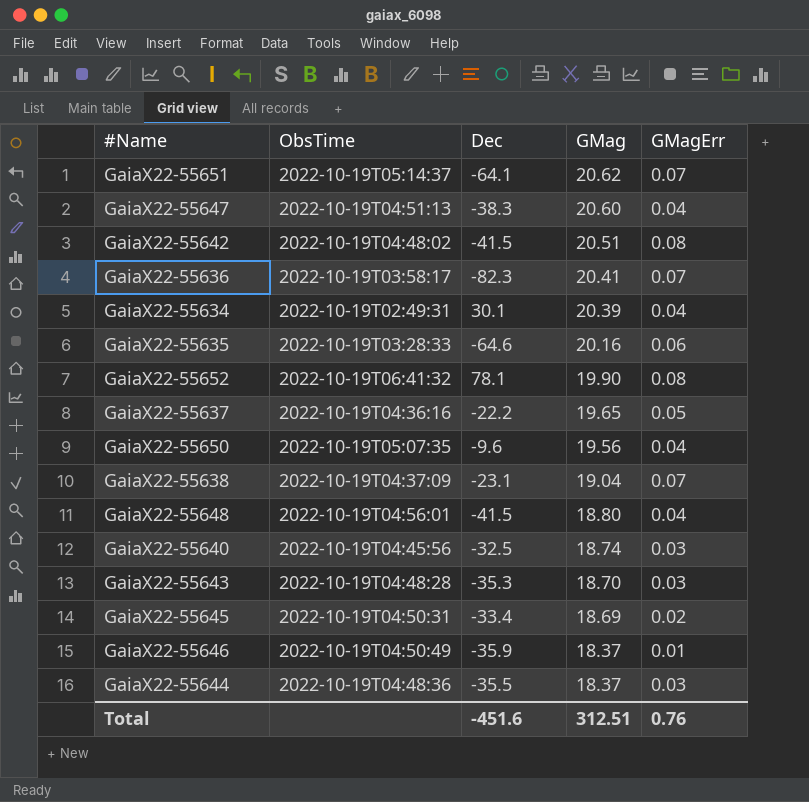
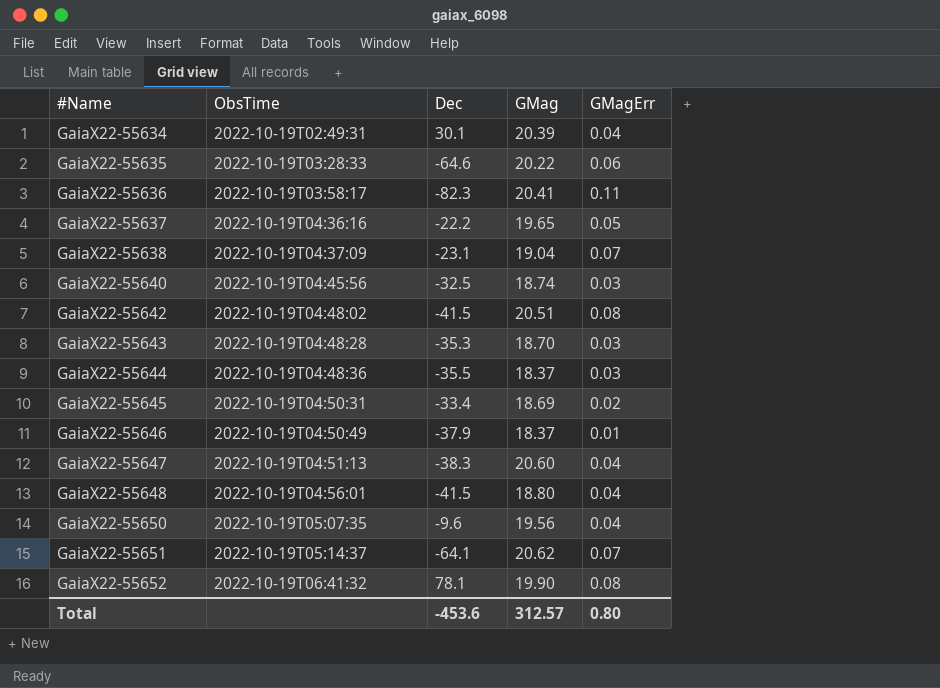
row order: GMag descending -> #Name ascending
GaiaX22-55635 | GMag: 20.16 -> 20.22
GaiaX22-55636 | GMagErr: 0.07 -> 0.11
GaiaX22-55646 | Dec: -35.9 -> -37.9
Total | Dec: -451.6 -> -453.6
Total | GMag: 312.51 -> 312.57
Total | GMagErr: 0.76 -> 0.80

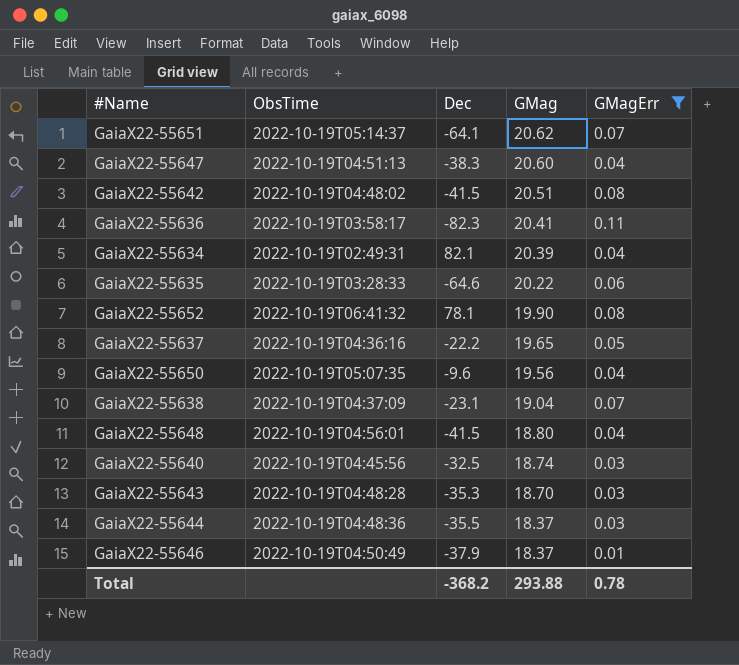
filter: none -> GMagErr != 0.02
row order: #Name ascending -> GMag descending
GaiaX22-55634 | Dec: 30.1 -> 82.1
Total | Dec: -453.6 -> -368.2
Total | GMag: 312.57 -> 293.88
Total | GMagErr: 0.80 -> 0.78

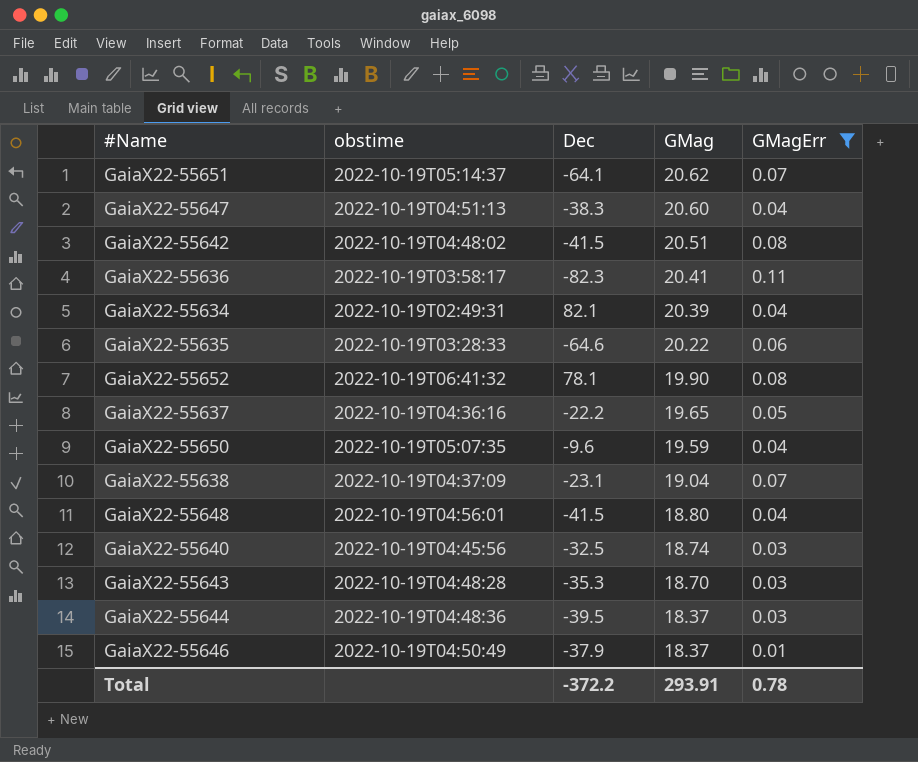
column name: ObsTime -> obstime
GaiaX22-55650 | GMag: 19.56 -> 19.59
GaiaX22-55644 | Dec: -35.5 -> -39.5
Total | Dec: -368.2 -> -372.2
Total | GMag: 293.88 -> 293.91

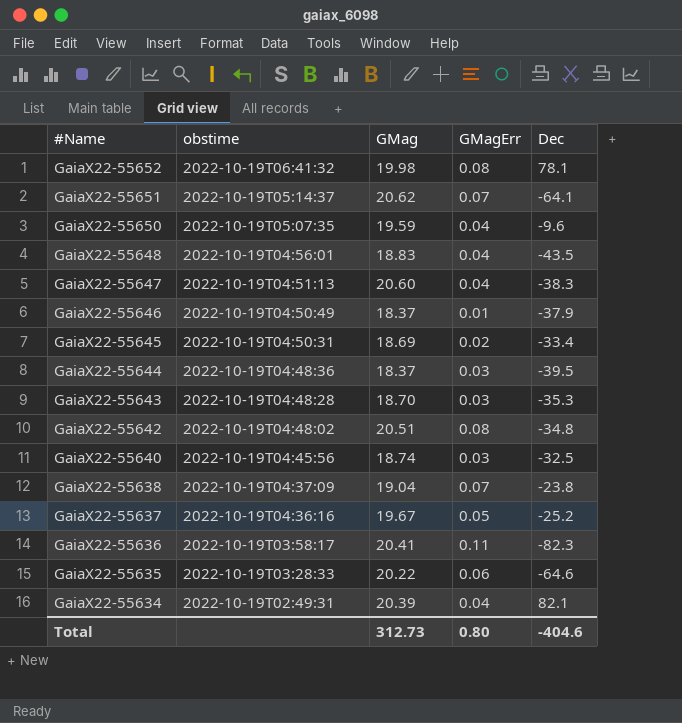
filter: GMagErr != 0.02 -> none
row order: GMag descending -> #Name descending
column Dec | position: 3 -> 5
GaiaX22-55652 | GMag: 19.90 -> 19.98
GaiaX22-55648 | GMag: 18.80 -> 18.83
GaiaX22-55648 | Dec: -41.5 -> -43.5
GaiaX22-55642 | Dec: -41.5 -> -34.8
GaiaX22-55638 | Dec: -23.1 -> -23.8
GaiaX22-55637 | GMag: 19.65 -> 19.67
GaiaX22-55637 | Dec: -22.2 -> -25.2
Total | GMag: 293.91 -> 312.73
Total | GMagErr: 0.78 -> 0.80
Total | Dec: -372.2 -> -404.6

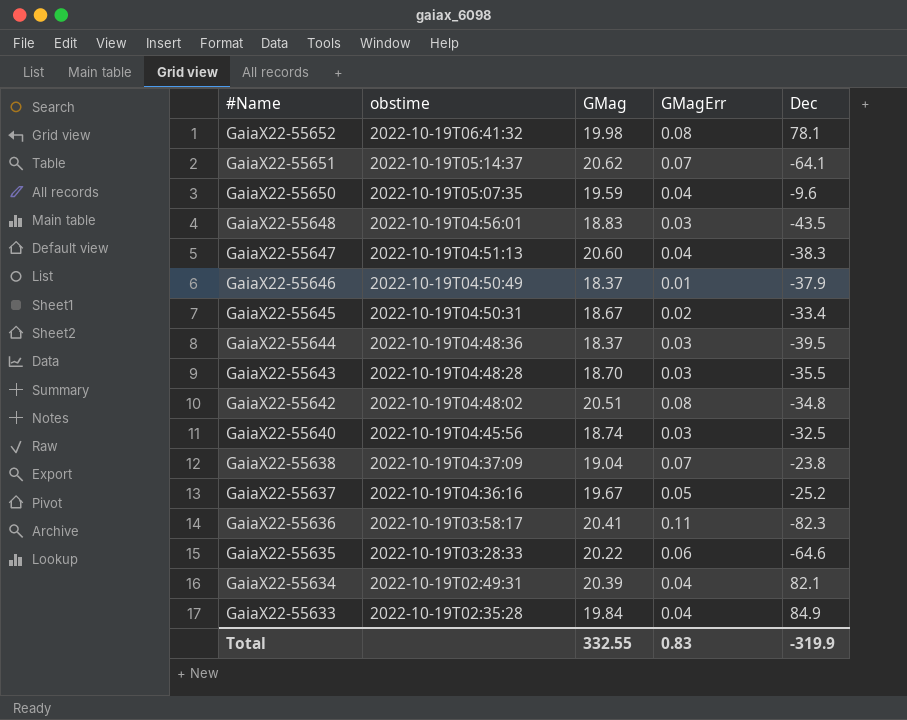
GaiaX22-55648 | GMagErr: 0.04 -> 0.03
GaiaX22-55645 | GMag: 18.69 -> 18.67
GaiaX22-55643 | Dec: -35.3 -> -35.5
row GaiaX22-55633: none -> 2022-10-19T02:35:28 | 19.84 | 0.04 | 84.9
Total | GMag: 312.73 -> 332.55
Total | GMagErr: 0.80 -> 0.83
Total | Dec: -404.6 -> -319.9

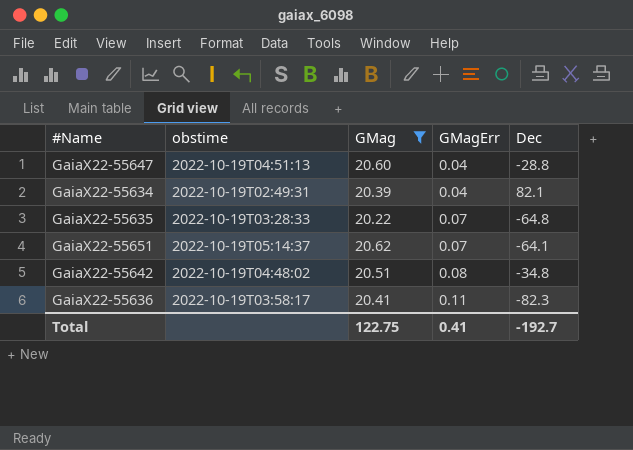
filter: none -> GMag >= 20.22
row order: #Name descending -> GMagErr ascending
GaiaX22-55647 | Dec: -38.3 -> -28.8
GaiaX22-55635 | GMagErr: 0.06 -> 0.07
GaiaX22-55635 | Dec: -64.6 -> -64.8
Total | GMag: 332.55 -> 122.75
Total | GMagErr: 0.83 -> 0.41
Total | Dec: -319.9 -> -192.7

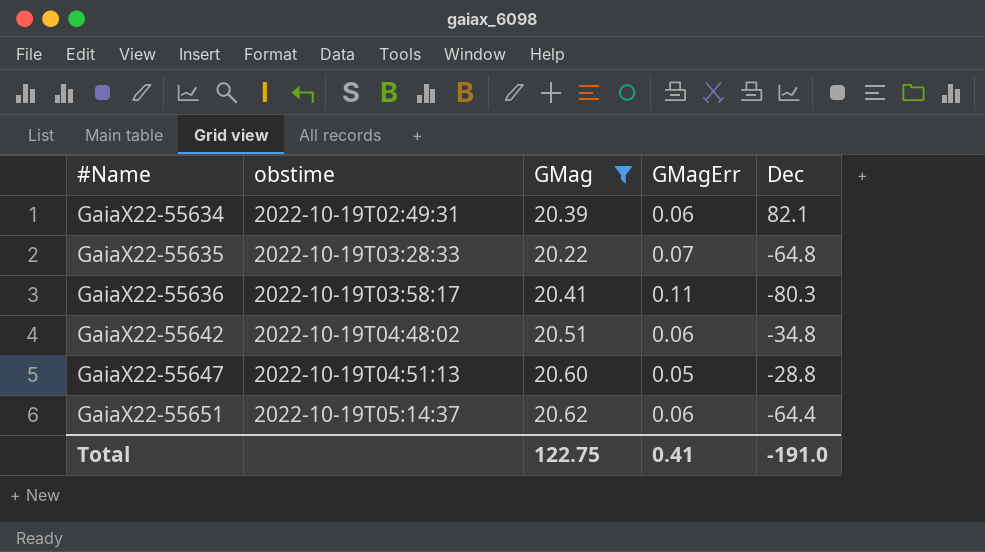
row order: GMagErr ascending -> #Name ascending
GaiaX22-55634 | GMagErr: 0.04 -> 0.06
GaiaX22-55636 | Dec: -82.3 -> -80.3
GaiaX22-55642 | GMagErr: 0.08 -> 0.06
GaiaX22-55647 | GMagErr: 0.04 -> 0.05
GaiaX22-55651 | GMagErr: 0.07 -> 0.06
GaiaX22-55651 | Dec: -64.1 -> -64.4
Total | Dec: -192.7 -> -191.0

